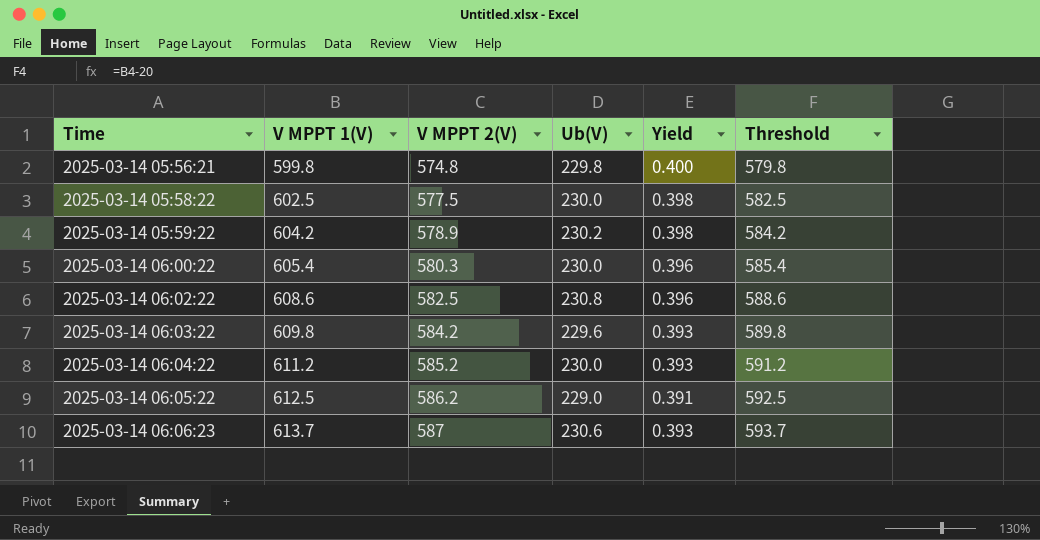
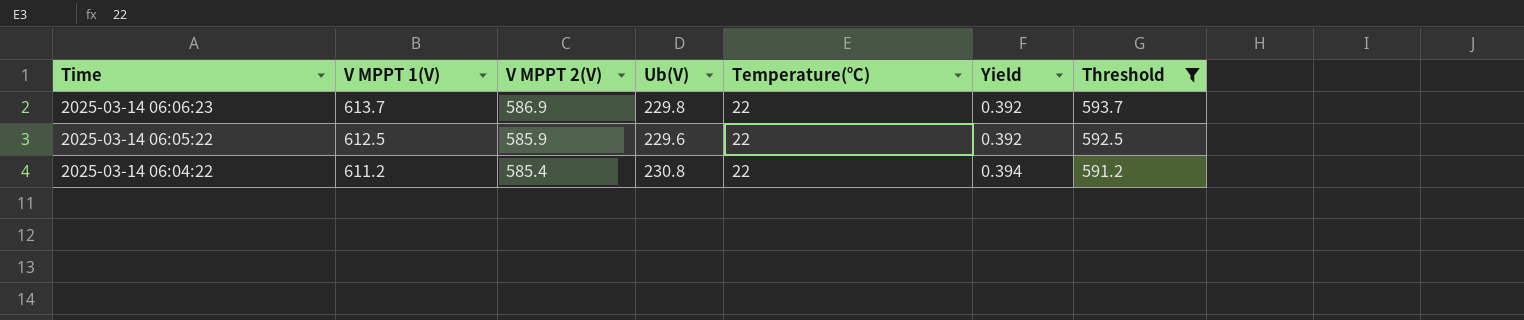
filter: none -> Threshold >= 591.2
row order: Time ascending -> Time descending
column Temperature(℃) | position: none -> 5
2025-03-14 06:06:23 | V MPPT 2(V): 587 -> 586.9
2025-03-14 06:06:23 | Ub(V): 230.6 -> 229.8
2025-03-14 06:06:23 | Yield: 0.393 -> 0.392
2025-03-14 06:05:22 | V MPPT 2(V): 586.2 -> 585.9
2025-03-14 06:05:22 | Ub(V): 229.0 -> 229.6
2025-03-14 06:05:22 | Yield: 0.391 -> 0.392
2025-03-14 06:04:22 | V MPPT 2(V): 585.2 -> 585.4
2025-03-14 06:04:22 | Ub(V): 230.0 -> 230.8
2025-03-14 06:04:22 | Yield: 0.393 -> 0.394

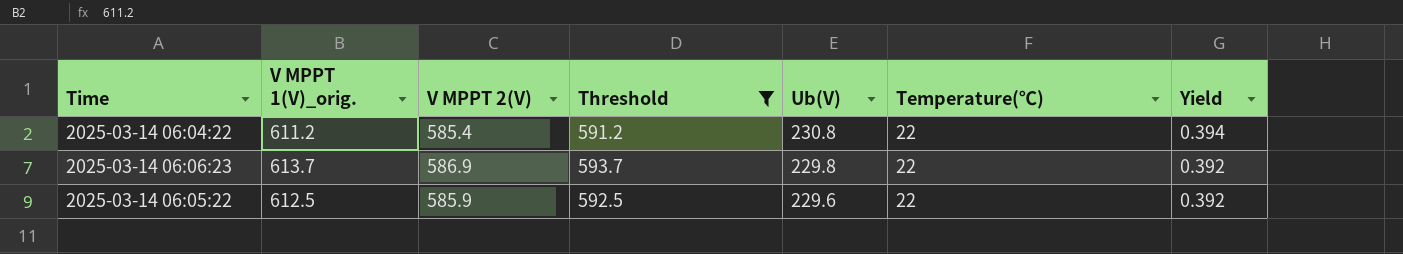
row order: Time descending -> Ub(V) descending
column name: V MPPT 1(V) -> V MPPT 1(V)_orig.
column Threshold | position: 7 -> 4

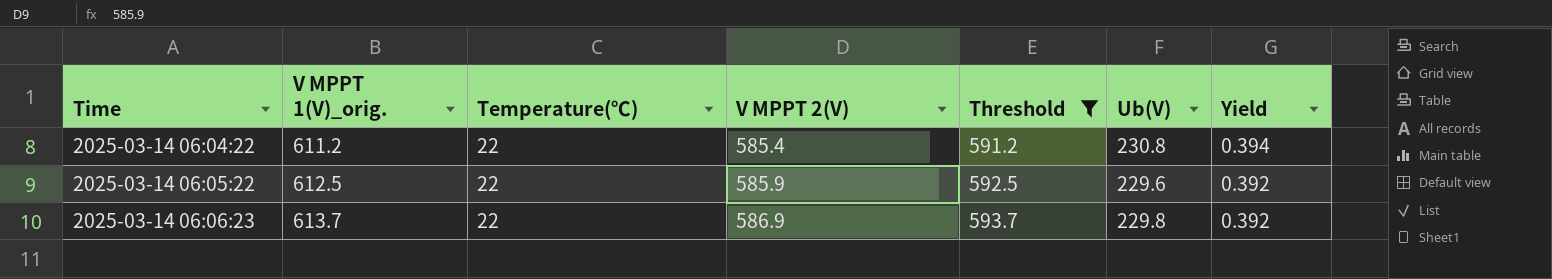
row order: Ub(V) descending -> Time ascending
column Temperature(℃) | position: 6 -> 3

